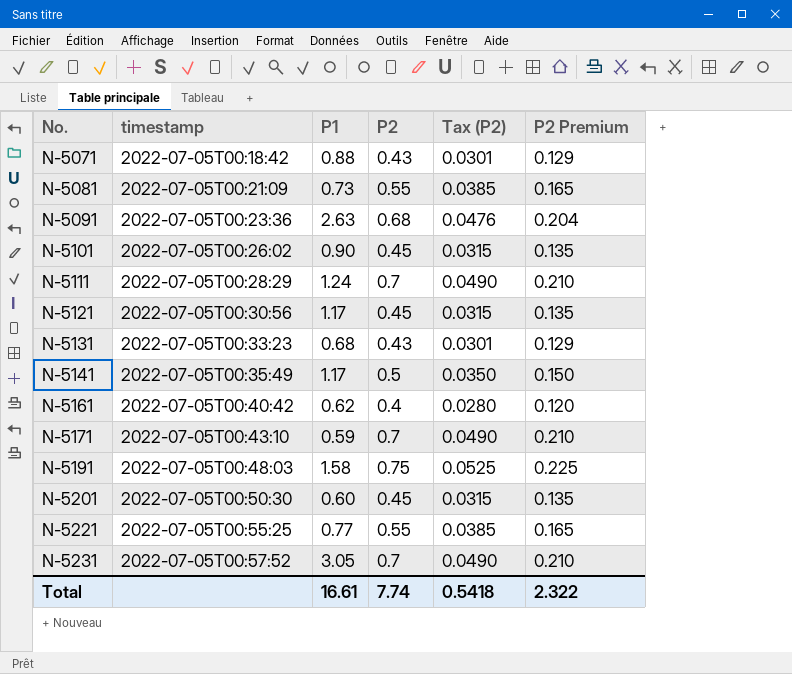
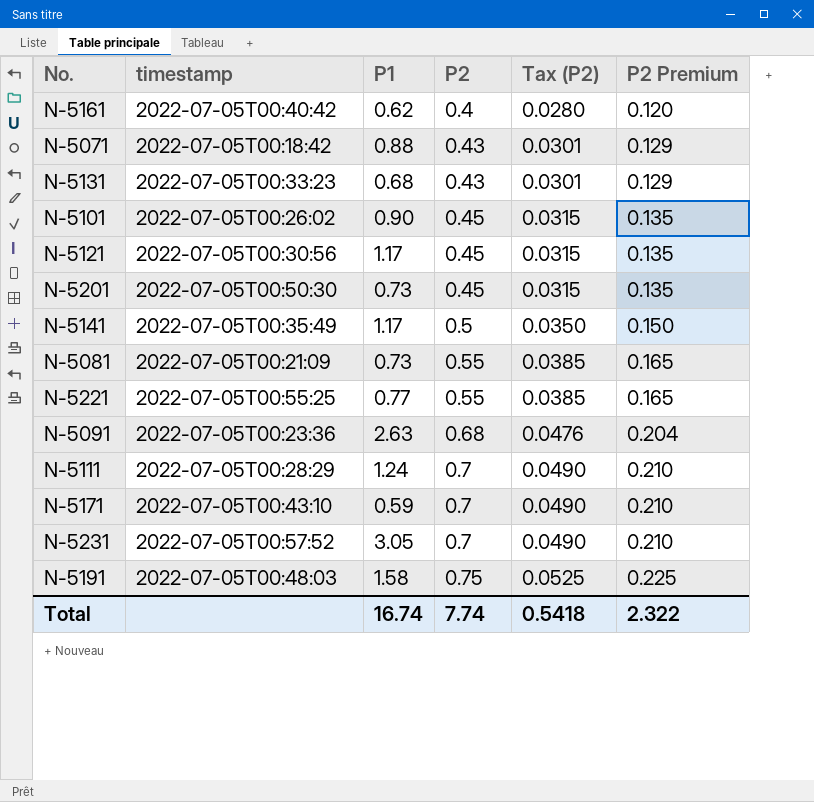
row order: No. ascending -> P2 ascending
N-5201 | P1: 0.60 -> 0.73
Total | P1: 16.61 -> 16.74

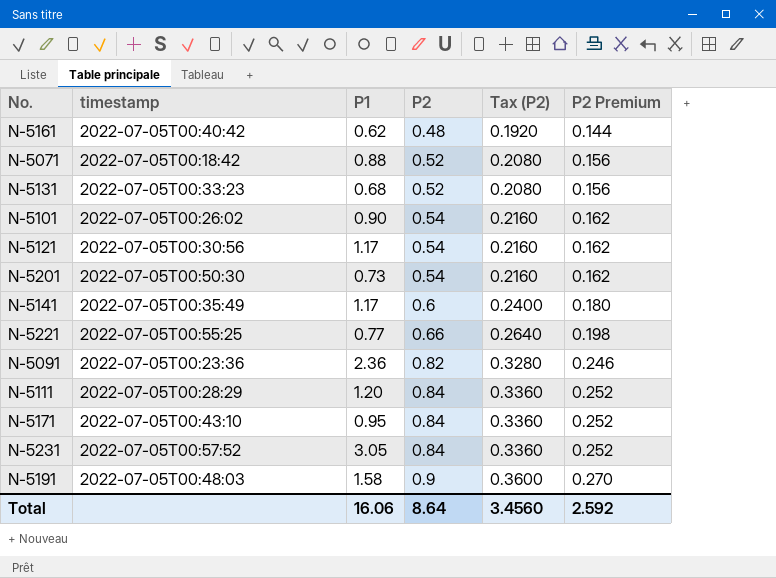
column Tax (P2) | formula: [P2] * 0.07 -> [P2] * 0.4
row N-5081: 2022-07-05T00:21:09 | 0.73 | 0.55 | 0.0385 | 0.165 -> none
N-5161 | P2: 0.4 -> 0.48
N-5161 | P2 Premium: 0.120 -> 0.144
N-5071 | P2: 0.43 -> 0.52
N-5071 | P2 Premium: 0.129 -> 0.156
N-5131 | P2: 0.43 -> 0.52
N-5131 | P2 Premium: 0.129 -> 0.156
N-5101 | P2: 0.45 -> 0.54
N-5101 | P2 Premium: 0.135 -> 0.162
N-5121 | P2: 0.45 -> 0.54
N-5121 | P2 Premium: 0.135 -> 0.162
N-5201 | P2: 0.45 -> 0.54
N-5201 | P2 Premium: 0.135 -> 0.162
N-5141 | P2: 0.5 -> 0.6
N-5141 | P2 Premium: 0.150 -> 0.180
N-5221 | P2: 0.55 -> 0.66
N-5221 | P2 Premium: 0.165 -> 0.198
N-5091 | P1: 2.63 -> 2.36
N-5091 | P2: 0.68 -> 0.82
N-5091 | P2 Premium: 0.204 -> 0.246
N-5111 | P1: 1.24 -> 1.20
N-5111 | P2: 0.7 -> 0.84
N-5111 | P2 Premium: 0.210 -> 0.252
N-5171 | P1: 0.59 -> 0.95
N-5171 | P2: 0.7 -> 0.84
N-5171 | P2 Premium: 0.210 -> 0.252
N-5231 | P2: 0.7 -> 0.84
N-5231 | P2 Premium: 0.210 -> 0.252
N-5191 | P2: 0.75 -> 0.9
N-5191 | P2 Premium: 0.225 -> 0.270
Total | P1: 16.74 -> 16.06
Total | P2: 7.74 -> 8.64
Total | Tax (P2): 0.5418 -> 3.4560
Total | P2 Premium: 2.322 -> 2.592

